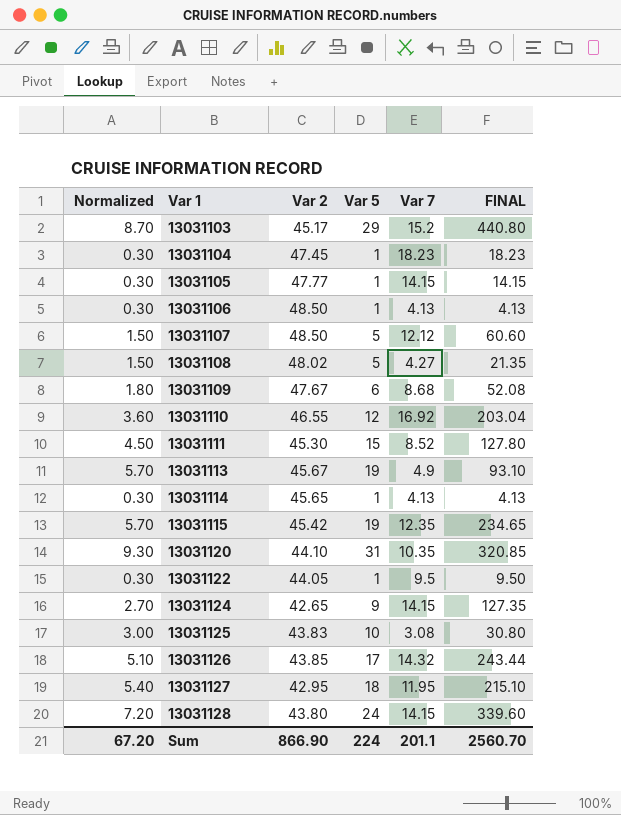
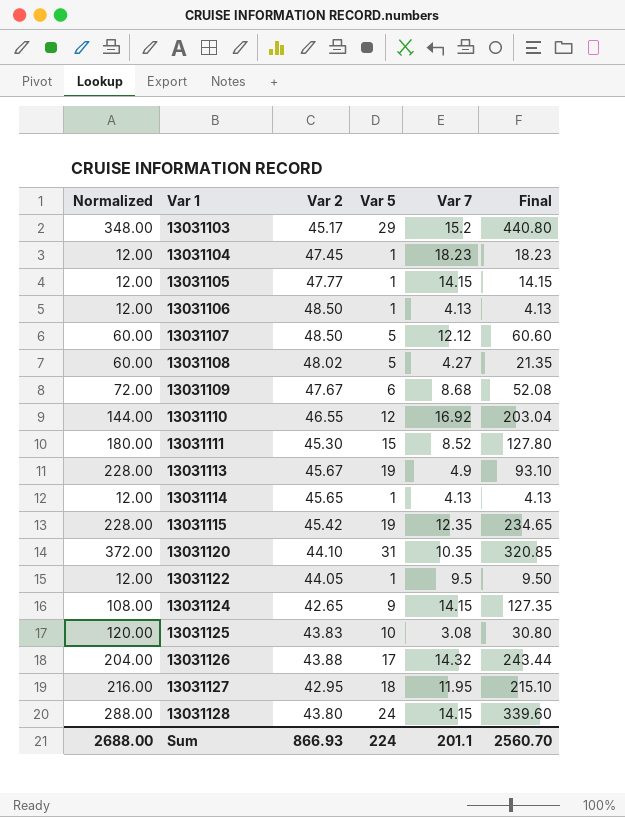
column Normalized | formula: [Var 5] * 0.3 -> [Var 5] * 12
column name: FINAL -> Final
13031126 | Var 2: 43.85 -> 43.88
Sum | Normalized: 67.20 -> 2688.00
Sum | Var 2: 866.90 -> 866.93

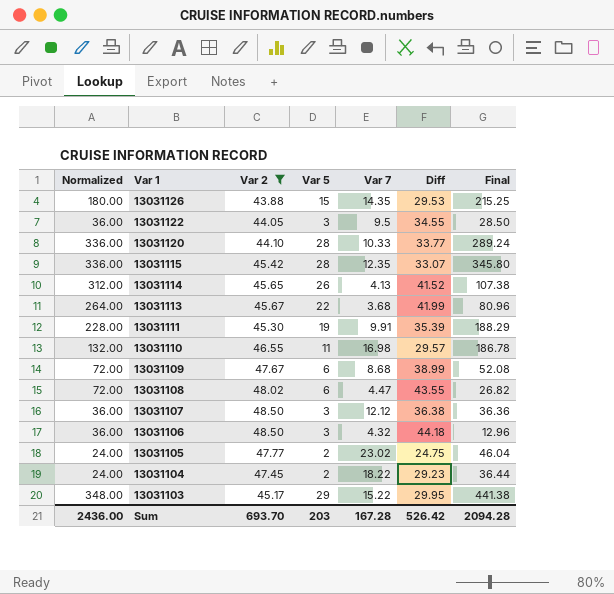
filter: none -> Var 2 >= 43.88
row order: Var 1 ascending -> Var 1 descending
column Diff | formula: none -> [Var 2] - [Var 7]
13031126 | Normalized: 204.00 -> 180.00
13031126 | Var 5: 17 -> 15
13031126 | Var 7: 14.32 -> 14.35
13031126 | Final: 243.44 -> 215.25
13031122 | Normalized: 12.00 -> 36.00
13031122 | Var 5: 1 -> 3
13031122 | Final: 9.50 -> 28.50
13031120 | Normalized: 372.00 -> 336.00
13031120 | Var 5: 31 -> 28
13031120 | Var 7: 10.35 -> 10.33
13031120 | Final: 320.85 -> 289.24
13031115 | Normalized: 228.00 -> 336.00
13031115 | Var 5: 19 -> 28
13031115 | Final: 234.65 -> 345.80
13031114 | Normalized: 12.00 -> 312.00
13031114 | Var 5: 1 -> 26
13031114 | Final: 4.13 -> 107.38
13031113 | Normalized: 228.00 -> 264.00
13031113 | Var 5: 19 -> 22
13031113 | Var 7: 4.9 -> 3.68
13031113 | Final: 93.10 -> 80.96
13031111 | Normalized: 180.00 -> 228.00
13031111 | Var 5: 15 -> 19
13031111 | Var 7: 8.52 -> 9.91
13031111 | Final: 127.80 -> 188.29
13031110 | Normalized: 144.00 -> 132.00
13031110 | Var 5: 12 -> 11
13031110 | Var 7: 16.92 -> 16.98
13031110 | Final: 203.04 -> 186.78
13031108 | Normalized: 60.00 -> 72.00
13031108 | Var 5: 5 -> 6
13031108 | Var 7: 4.27 -> 4.47
13031108 | Final: 21.35 -> 26.82
13031107 | Normalized: 60.00 -> 36.00
13031107 | Var 5: 5 -> 3
13031107 | Final: 60.60 -> 36.36
13031106 | Normalized: 12.00 -> 36.00
13031106 | Var 5: 1 -> 3
13031106 | Var 7: 4.13 -> 4.32
13031106 | Final: 4.13 -> 12.96
13031105 | Normalized: 12.00 -> 24.00
13031105 | Var 5: 1 -> 2
13031105 | Var 7: 14.15 -> 23.02
13031105 | Final: 14.15 -> 46.04
13031104 | Normalized: 12.00 -> 24.00
13031104 | Var 5: 1 -> 2
13031104 | Var 7: 18.23 -> 18.22
13031104 | Final: 18.23 -> 36.44
13031103 | Var 7: 15.2 -> 15.22
13031103 | Final: 440.80 -> 441.38
Sum | Normalized: 2688.00 -> 2436.00
Sum | Var 2: 866.93 -> 693.70
Sum | Var 5: 224 -> 203
Sum | Var 7: 201.1 -> 167.28
Sum | Final: 2560.70 -> 2094.28

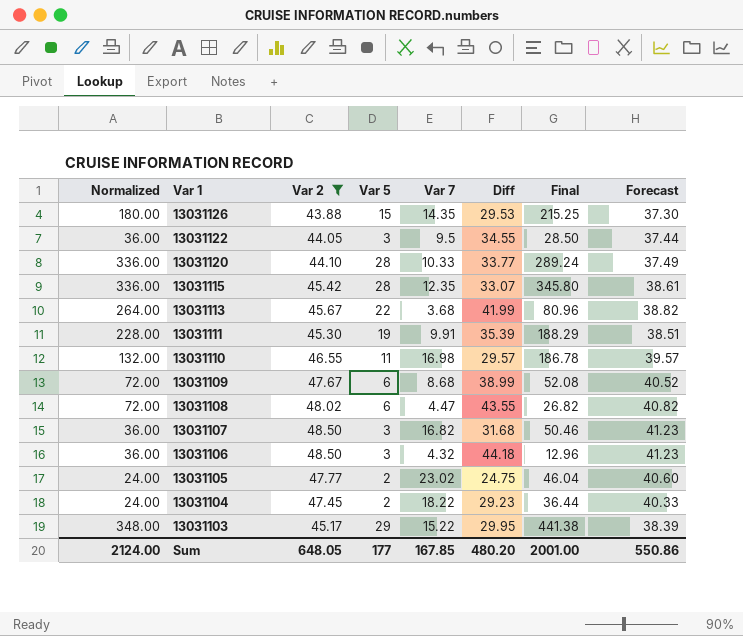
column Forecast | formula: none -> [Var 2] * 0.85
row 13031114: 312.00 | 45.65 | 26 | 4.13 | 41.52 | 107.38 -> none
13031107 | Var 7: 12.12 -> 16.82
13031107 | Diff: 36.38 -> 31.68
13031107 | Final: 36.36 -> 50.46
Sum | Normalized: 2436.00 -> 2124.00
Sum | Var 2: 693.70 -> 648.05
Sum | Var 5: 203 -> 177
Sum | Var 7: 167.28 -> 167.85
Sum | Diff: 526.42 -> 480.20
Sum | Final: 2094.28 -> 2001.00

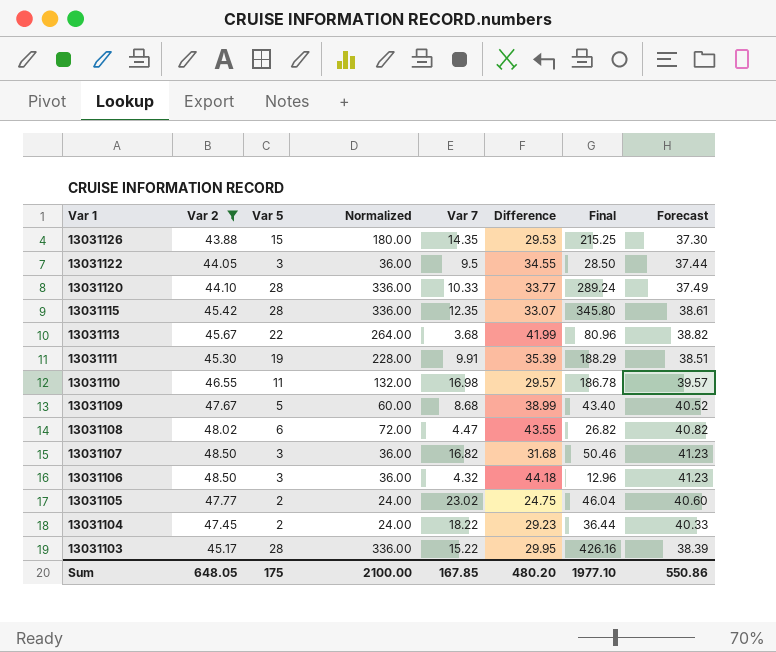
column Normalized | position: 1 -> 4
column name: Diff -> Difference
13031109 | Var 5: 6 -> 5
13031109 | Normalized: 72.00 -> 60.00
13031109 | Final: 52.08 -> 43.40
13031103 | Var 5: 29 -> 28
13031103 | Normalized: 348.00 -> 336.00
13031103 | Final: 441.38 -> 426.16
Sum | Var 5: 177 -> 175
Sum | Normalized: 2124.00 -> 2100.00
Sum | Final: 2001.00 -> 1977.10

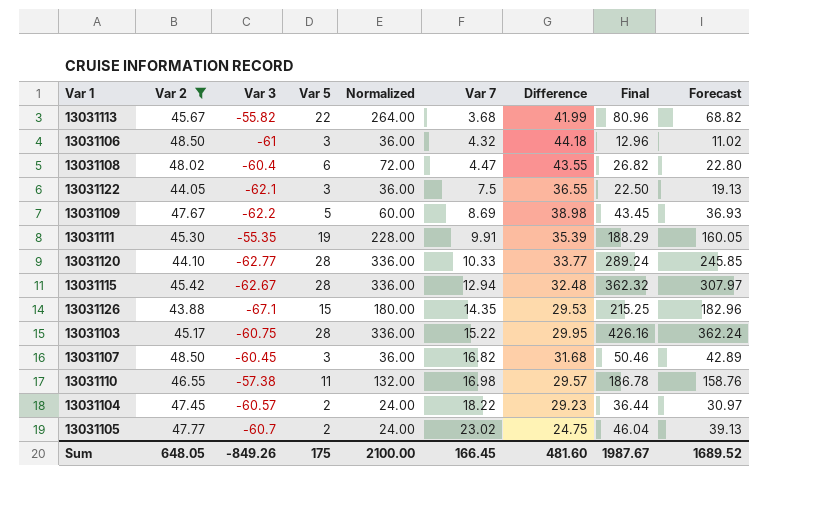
row order: Var 1 descending -> Var 7 ascending
column Var 3 | position: none -> 3
column Forecast | formula: [Var 2] * 0.85 -> [Final] * 0.85
13031122 | Var 7: 9.5 -> 7.5
13031122 | Difference: 34.55 -> 36.55
13031122 | Final: 28.50 -> 22.50
13031109 | Var 7: 8.68 -> 8.69
13031109 | Difference: 38.99 -> 38.98
13031109 | Final: 43.40 -> 43.45
13031115 | Var 7: 12.35 -> 12.94
13031115 | Difference: 33.07 -> 32.48
13031115 | Final: 345.80 -> 362.32
Sum | Var 7: 167.85 -> 166.45
Sum | Difference: 480.20 -> 481.60
Sum | Final: 1977.10 -> 1987.67
Sum | Forecast: 550.86 -> 1689.52

